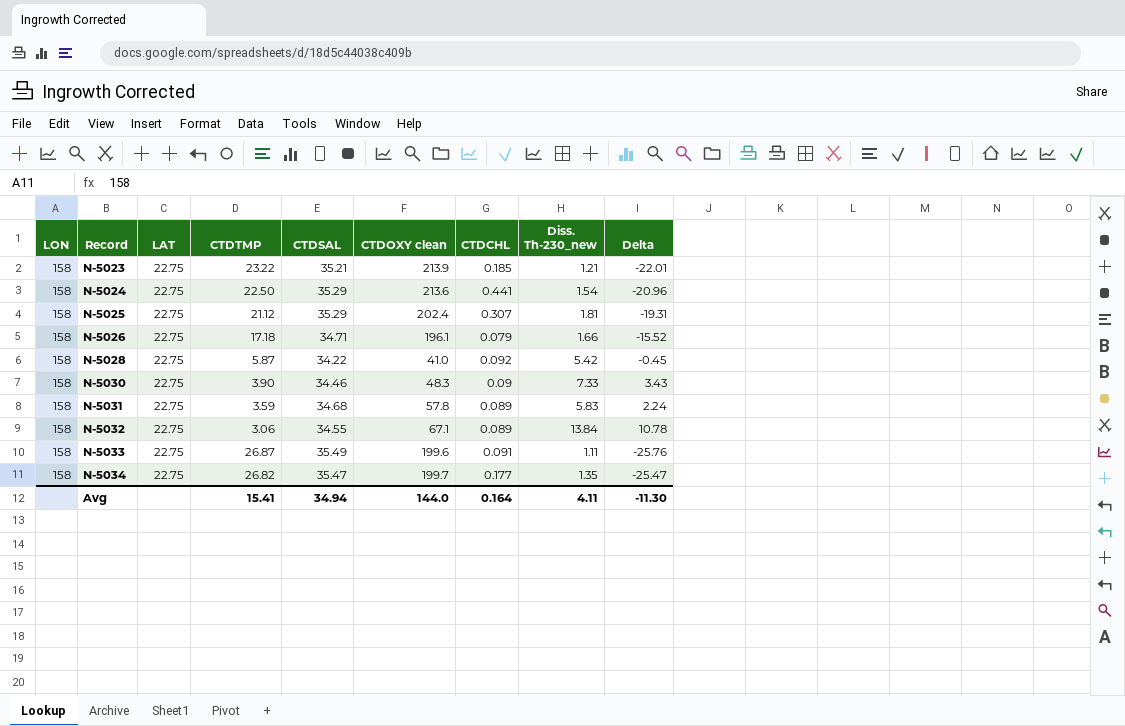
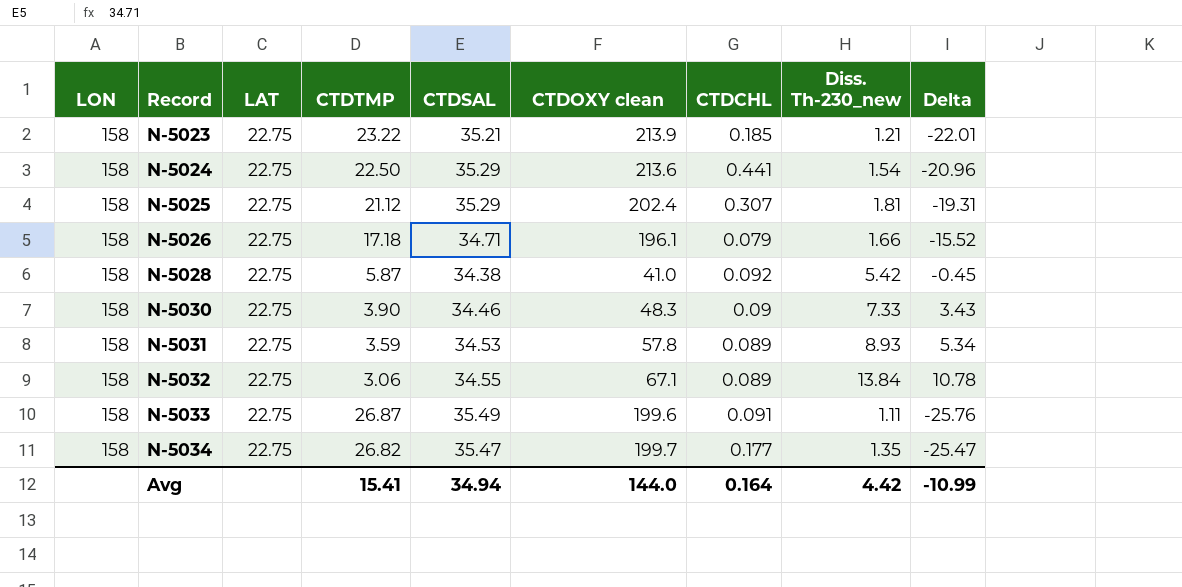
N-5028 | CTDSAL: 34.22 -> 34.38
N-5031 | CTDSAL: 34.68 -> 34.53
N-5031 | Diss. Th-230_new: 5.83 -> 8.93
N-5031 | Delta: 2.24 -> 5.34
Avg | Diss. Th-230_new: 4.11 -> 4.42
Avg | Delta: -11.30 -> -10.99

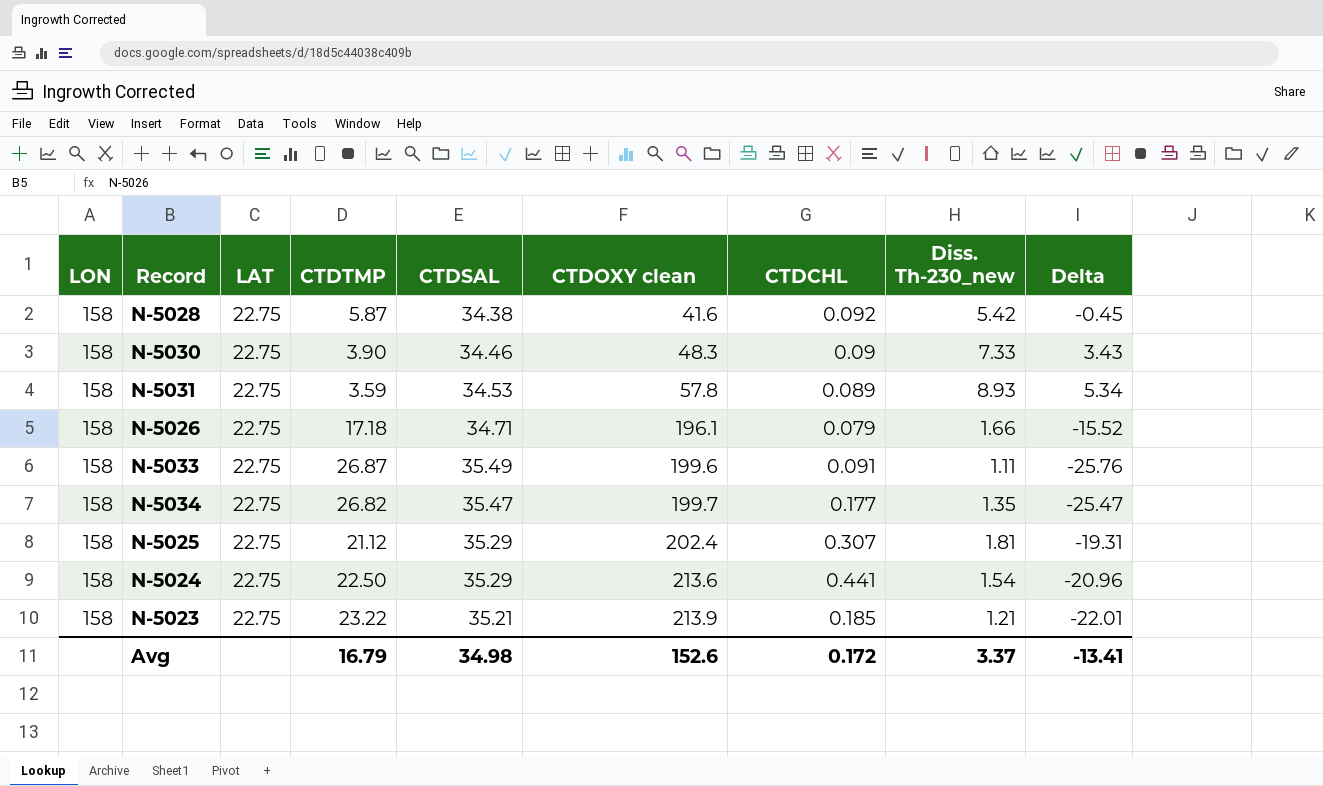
row order: Record ascending -> CTDOXY clean ascending
row N-5032: 158 | 22.75 | 3.06 | 34.55 | 67.1 | 0.089 | 13.84 | 10.78 -> none
N-5028 | CTDOXY clean: 41.0 -> 41.6
Avg | CTDTMP: 15.41 -> 16.79
Avg | CTDSAL: 34.94 -> 34.98
Avg | CTDOXY clean: 144.0 -> 152.6
Avg | CTDCHL: 0.164 -> 0.172
Avg | Diss. Th-230_new: 4.42 -> 3.37
Avg | Delta: -10.99 -> -13.41

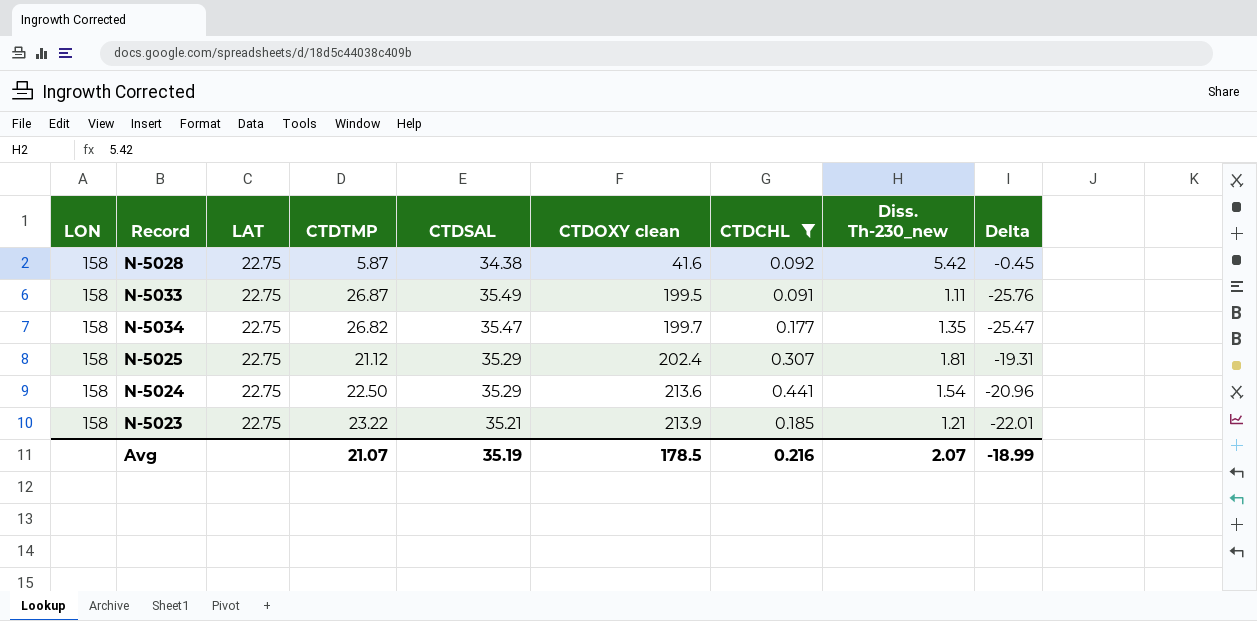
filter: none -> CTDCHL >= 0.091
N-5033 | CTDOXY clean: 199.6 -> 199.5
Avg | CTDTMP: 16.79 -> 21.07
Avg | CTDSAL: 34.98 -> 35.19
Avg | CTDOXY clean: 152.6 -> 178.5
Avg | CTDCHL: 0.172 -> 0.216
Avg | Diss. Th-230_new: 3.37 -> 2.07
Avg | Delta: -13.41 -> -18.99

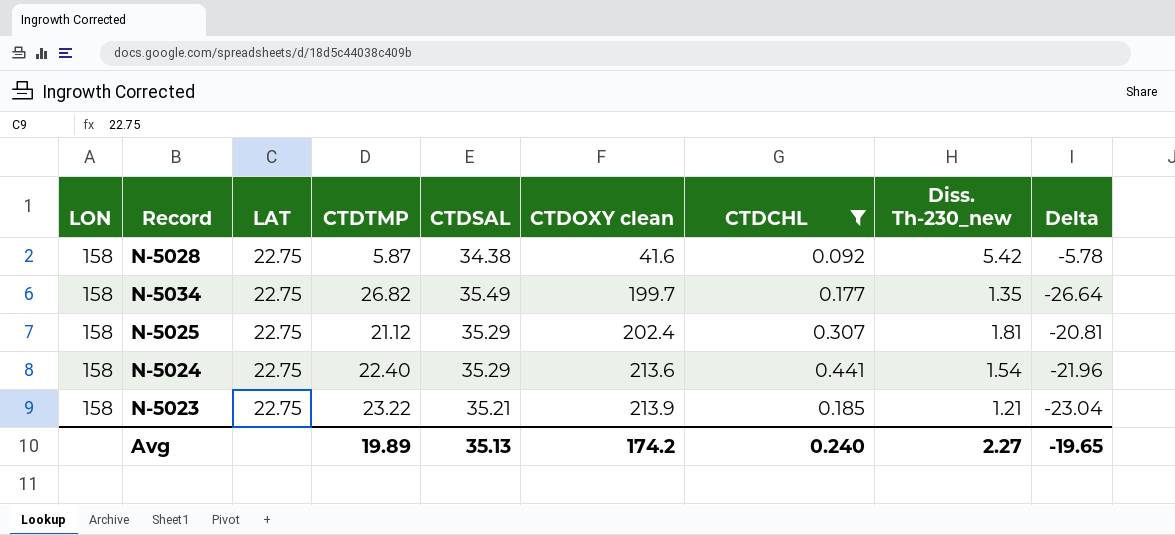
column Delta | formula: [Diss. Th-230_new] - [CTDTMP] -> [CTDCHL] - [CTDTMP]
row N-5033: 158 | 22.75 | 26.87 | 35.49 | 199.5 | 0.091 | 1.11 | -25.76 -> none
N-5034 | CTDSAL: 35.47 -> 35.49
N-5024 | CTDTMP: 22.50 -> 22.40
Avg | CTDTMP: 21.07 -> 19.89
Avg | CTDSAL: 35.19 -> 35.13
Avg | CTDOXY clean: 178.5 -> 174.2
Avg | CTDCHL: 0.216 -> 0.240
Avg | Diss. Th-230_new: 2.07 -> 2.27
Avg | Delta: -18.99 -> -19.65

